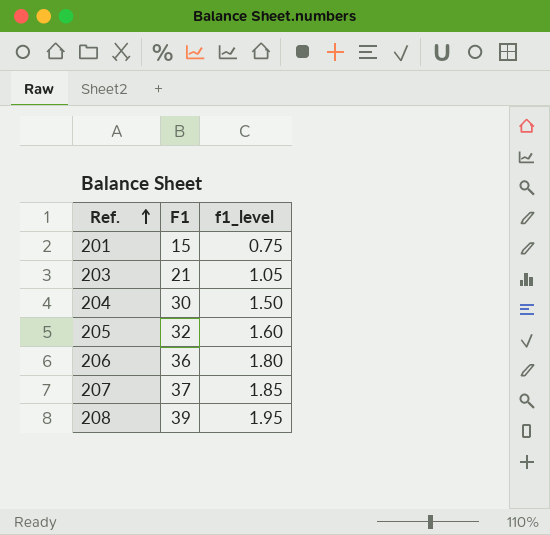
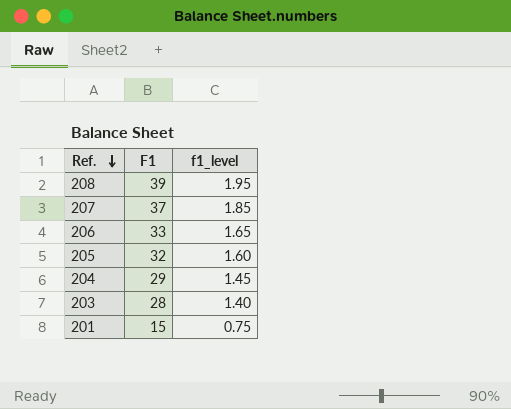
row order: Ref. ascending -> Ref. descending
206 | F1: 36 -> 33
206 | f1_level: 1.80 -> 1.65
204 | F1: 30 -> 29
204 | f1_level: 1.50 -> 1.45
203 | F1: 21 -> 28
203 | f1_level: 1.05 -> 1.40

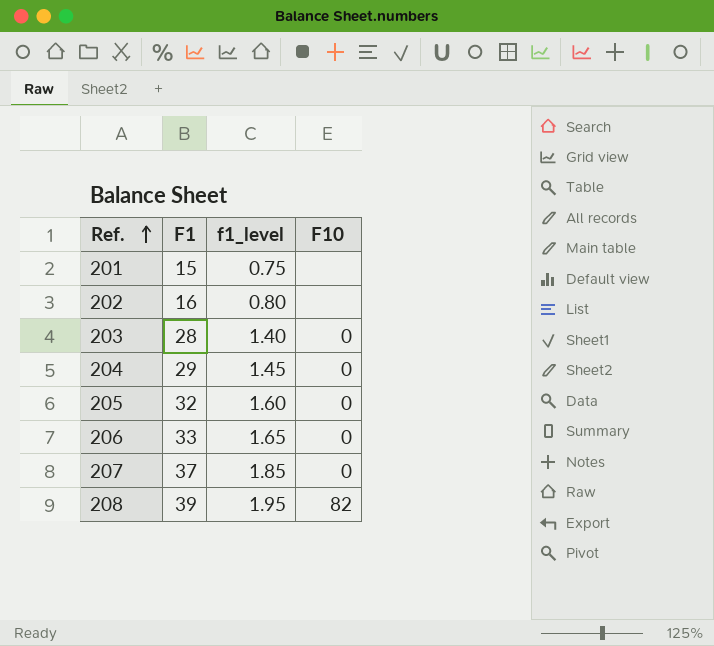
row order: Ref. descending -> Ref. ascending
column F10 | position: none -> 4
row 202: none -> 16 | 0.80 | none

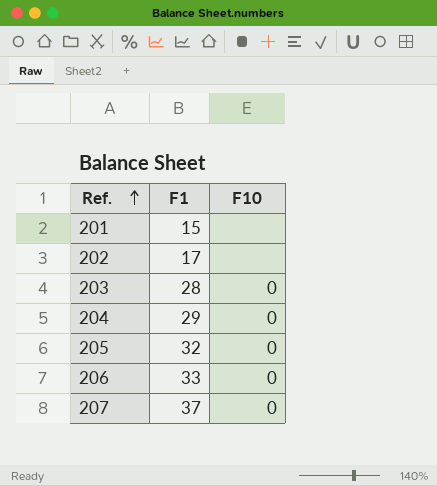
column f1_level | formula: [F1] * 0.05 -> none
row 208: 39 | 1.95 | 82 -> none
202 | F1: 16 -> 17

